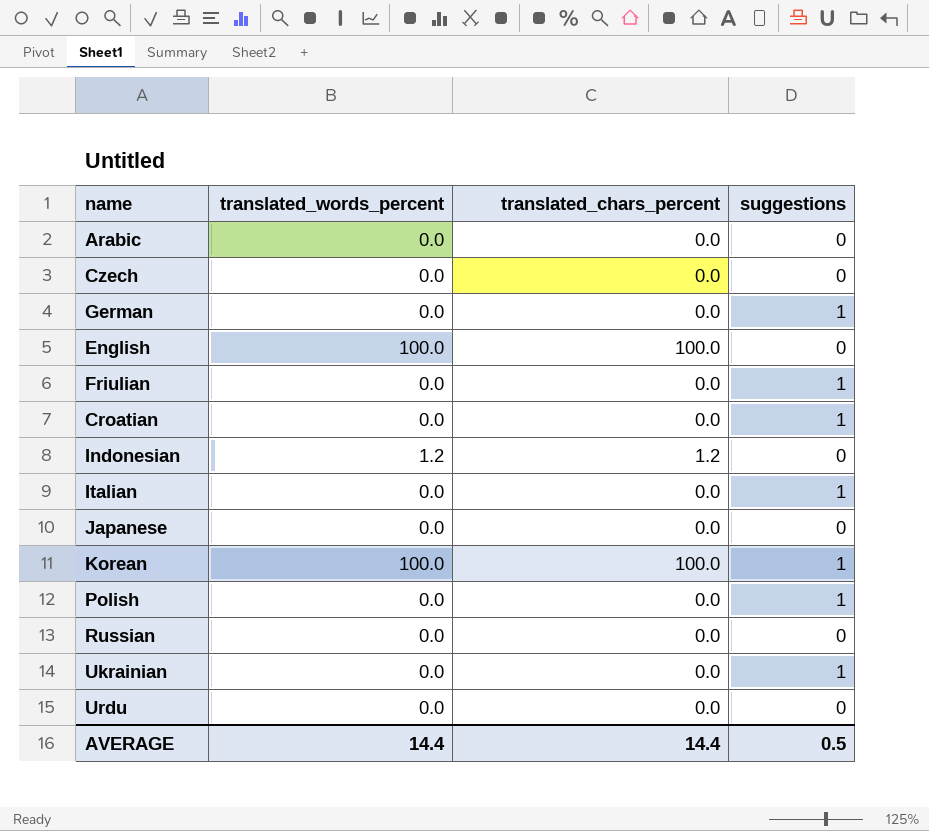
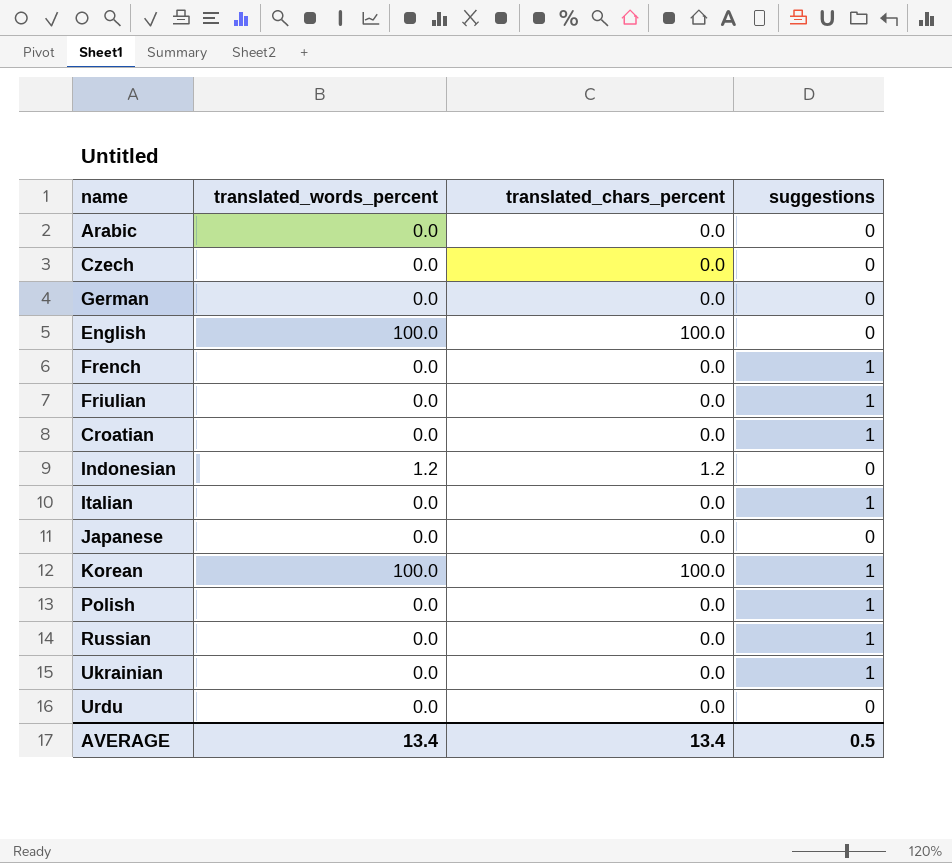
German | suggestions: 1 -> 0
row French: none -> 0.0 | 0.0 | 1
Russian | suggestions: 0 -> 1
AVERAGE | translated_words_percent: 14.4 -> 13.4
AVERAGE | translated_chars_percent: 14.4 -> 13.4

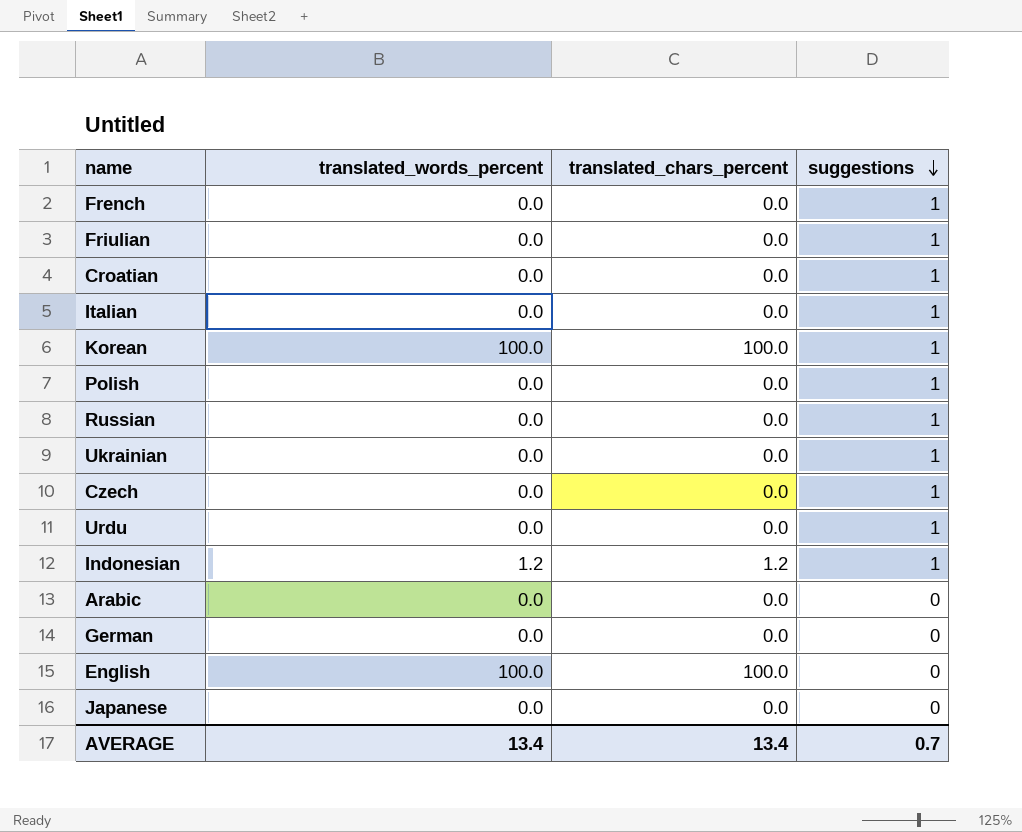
row order: none -> suggestions descending
Czech | suggestions: 0 -> 1
Urdu | suggestions: 0 -> 1
Indonesian | suggestions: 0 -> 1
AVERAGE | suggestions: 0.5 -> 0.7

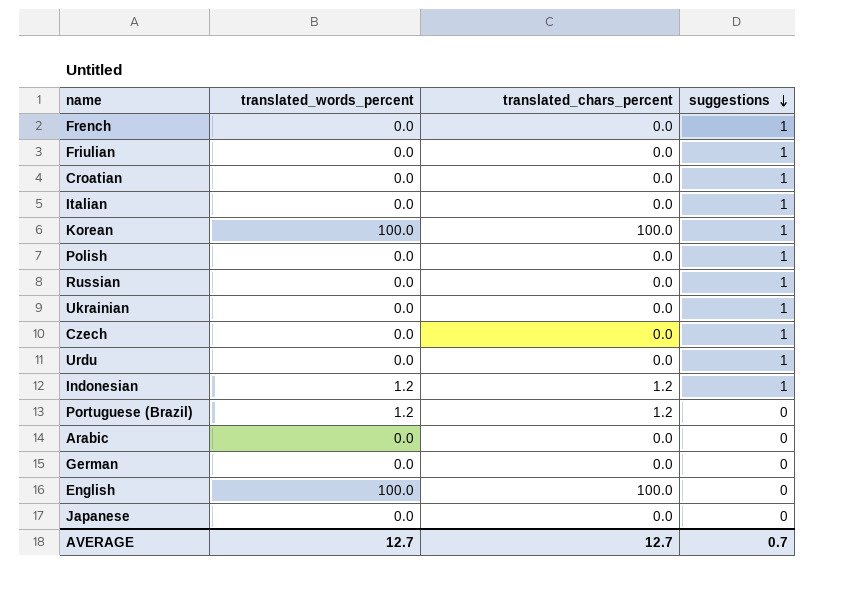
row Portuguese (Brazil): none -> 1.2 | 1.2 | 0
AVERAGE | translated_words_percent: 13.4 -> 12.7
AVERAGE | translated_chars_percent: 13.4 -> 12.7

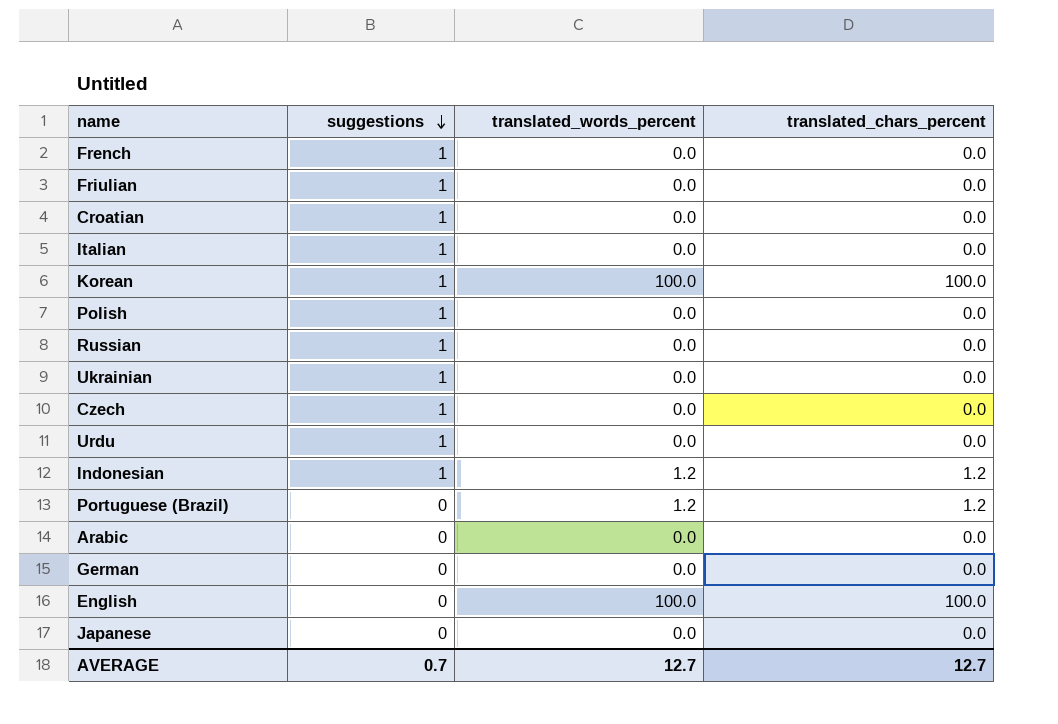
column suggestions | position: 4 -> 2

